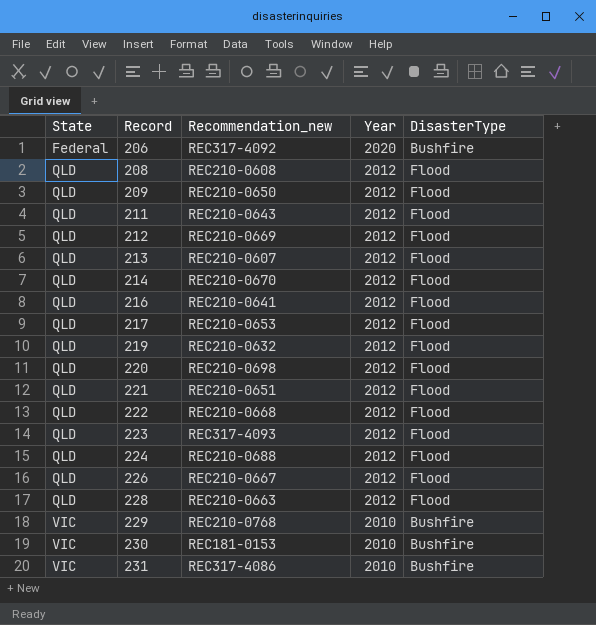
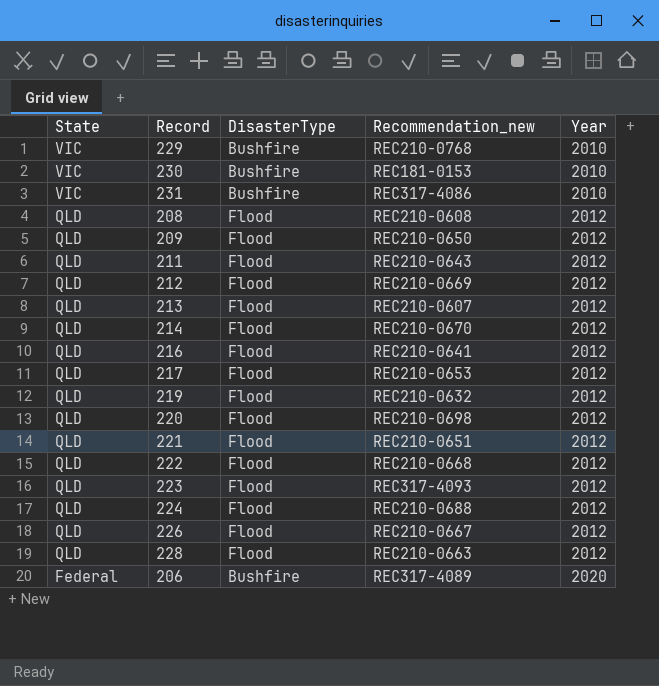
row order: State ascending -> State descending
column DisasterType | position: 5 -> 3
206 | Recommendation_new: REC317-4092 -> REC317-4089

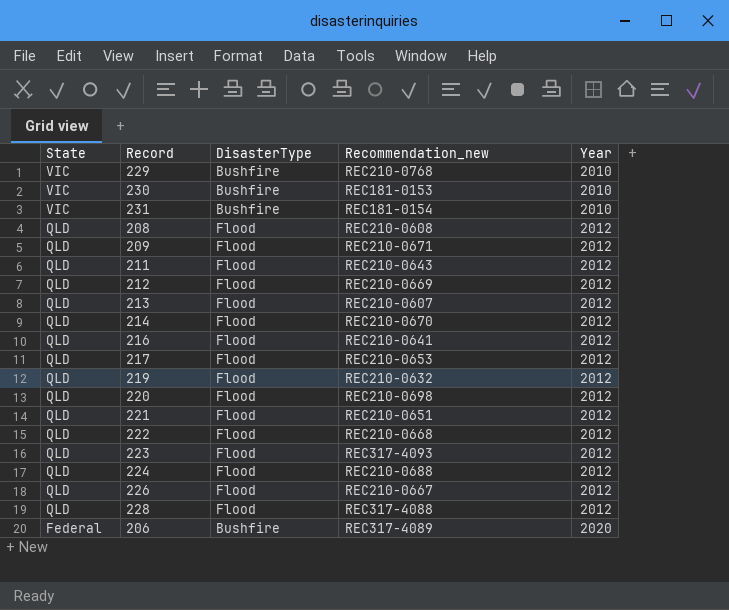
231 | Recommendation_new: REC317-4086 -> REC181-0154
209 | Recommendation_new: REC210-0650 -> REC210-0671
228 | Recommendation_new: REC210-0663 -> REC317-4088

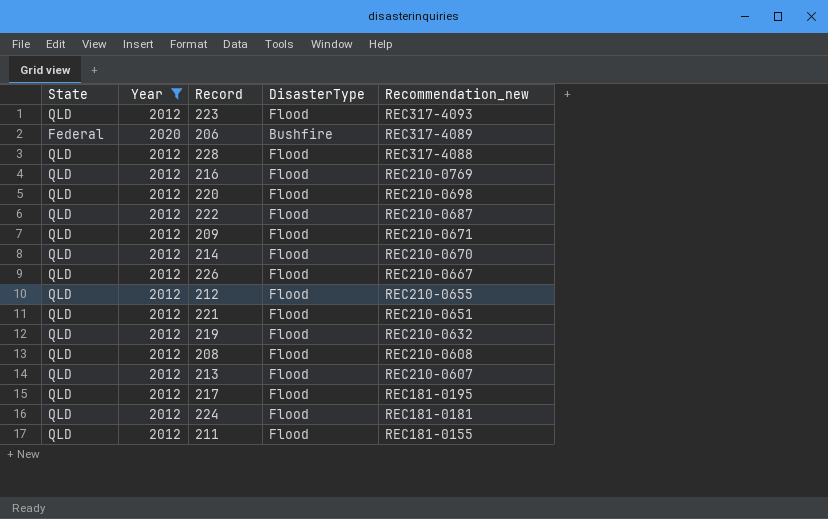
filter: none -> Year != 2010
row order: State descending -> Recommendation_new descending
column Year | position: 5 -> 2
216 | Recommendation_new: REC210-0641 -> REC210-0769
222 | Recommendation_new: REC210-0668 -> REC210-0687
212 | Recommendation_new: REC210-0669 -> REC210-0655
217 | Recommendation_new: REC210-0653 -> REC181-0195
224 | Recommendation_new: REC210-0688 -> REC181-0181
211 | Recommendation_new: REC210-0643 -> REC181-0155

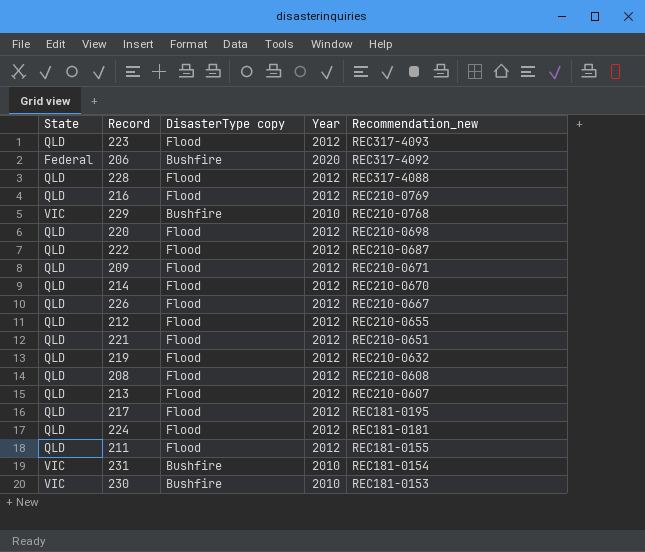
filter: Year != 2010 -> none
column name: DisasterType -> DisasterType copy
column Year | position: 2 -> 4
206 | Recommendation_new: REC317-4089 -> REC317-4092

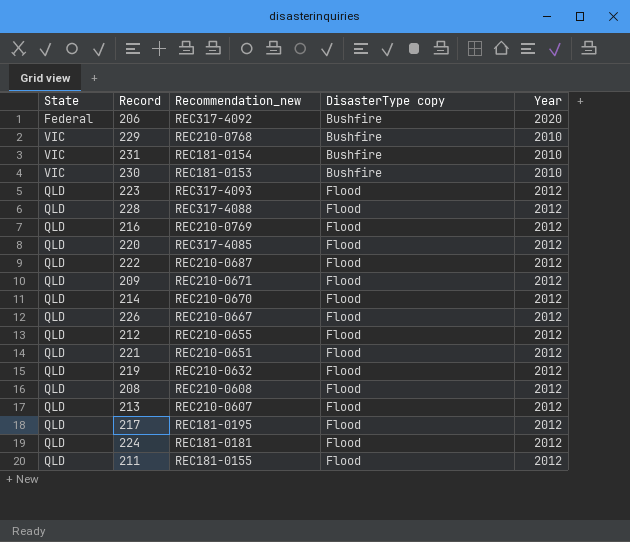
row order: Recommendation_new descending -> DisasterType copy ascending
column Recommendation_new | position: 5 -> 3
220 | Recommendation_new: REC210-0698 -> REC317-4085

